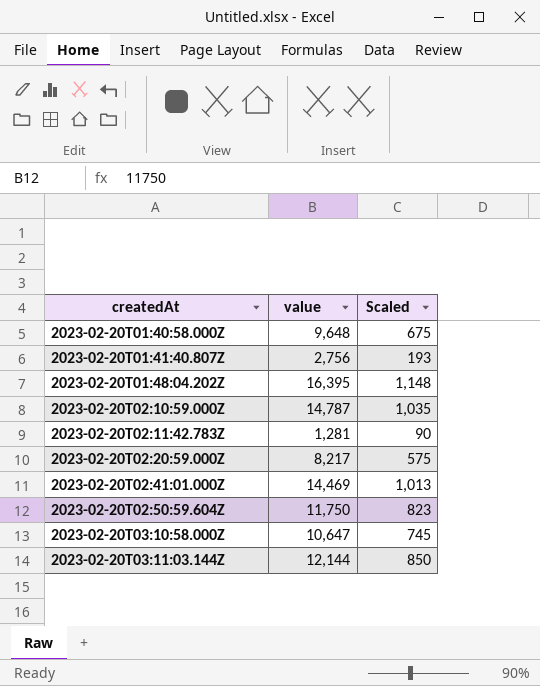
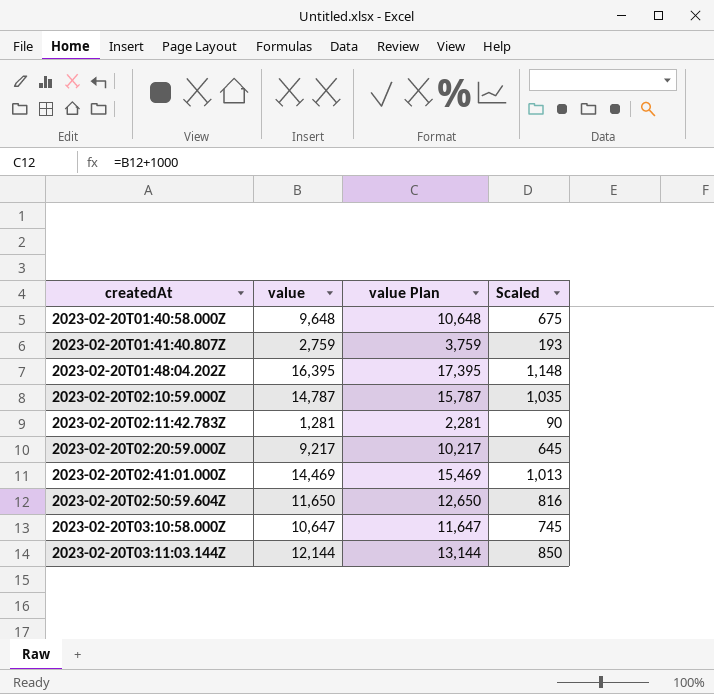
column value Plan | formula: none -> [value] + 1000
2023-02-20T01:41:40.807Z | value: 2,756 -> 2,759
2023-02-20T02:20:59.000Z | value: 8,217 -> 9,217
2023-02-20T02:20:59.000Z | Scaled: 575 -> 645
2023-02-20T02:50:59.604Z | value: 11,750 -> 11,650
2023-02-20T02:50:59.604Z | Scaled: 823 -> 816

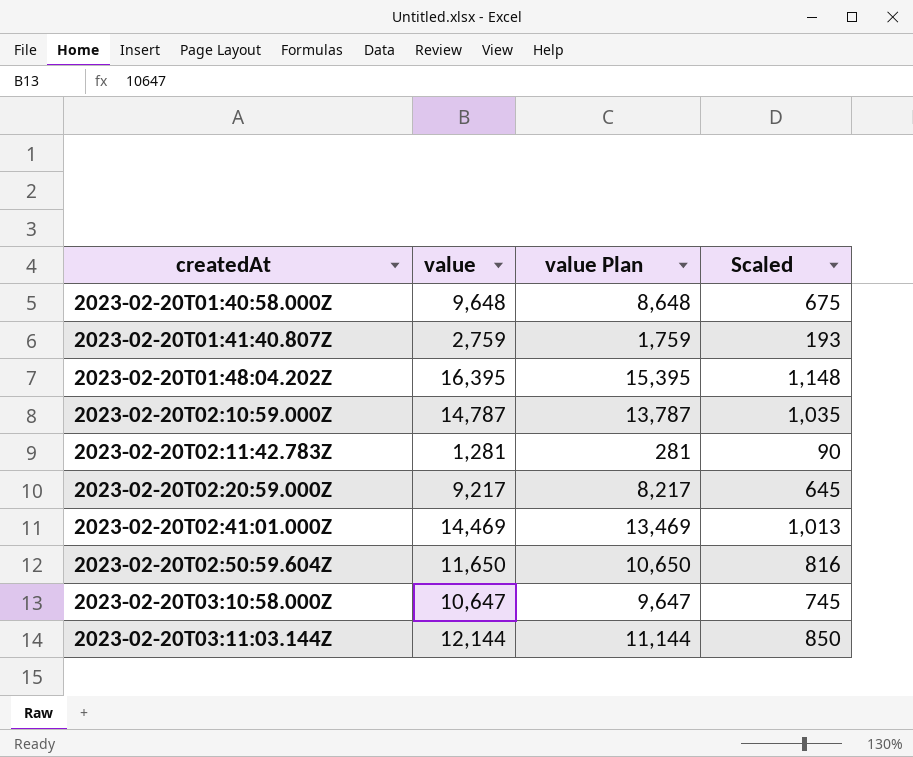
column value Plan | formula: [value] + 1000 -> [value] - 1000

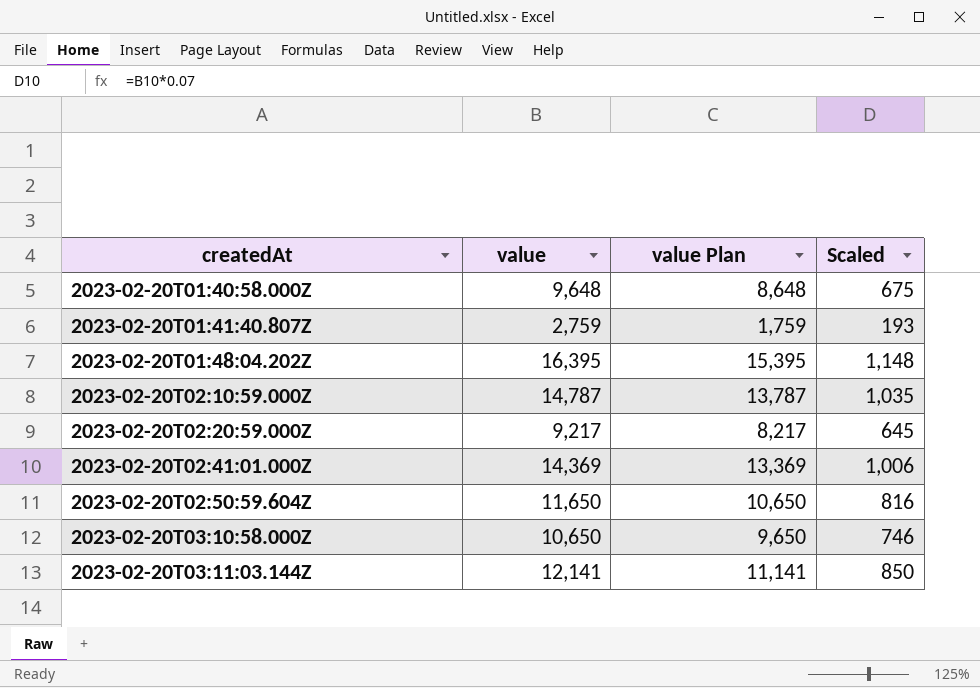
row 2023-02-20T02:11:42.783Z: 1,281 | 281 | 90 -> none
2023-02-20T02:41:01.000Z | value: 14,469 -> 14,369
2023-02-20T02:41:01.000Z | value Plan: 13,469 -> 13,369
2023-02-20T02:41:01.000Z | Scaled: 1,013 -> 1,006
2023-02-20T03:10:58.000Z | value: 10,647 -> 10,650
2023-02-20T03:10:58.000Z | value Plan: 9,647 -> 9,650
2023-02-20T03:10:58.000Z | Scaled: 745 -> 746
2023-02-20T03:11:03.144Z | value: 12,144 -> 12,141
2023-02-20T03:11:03.144Z | value Plan: 11,144 -> 11,141

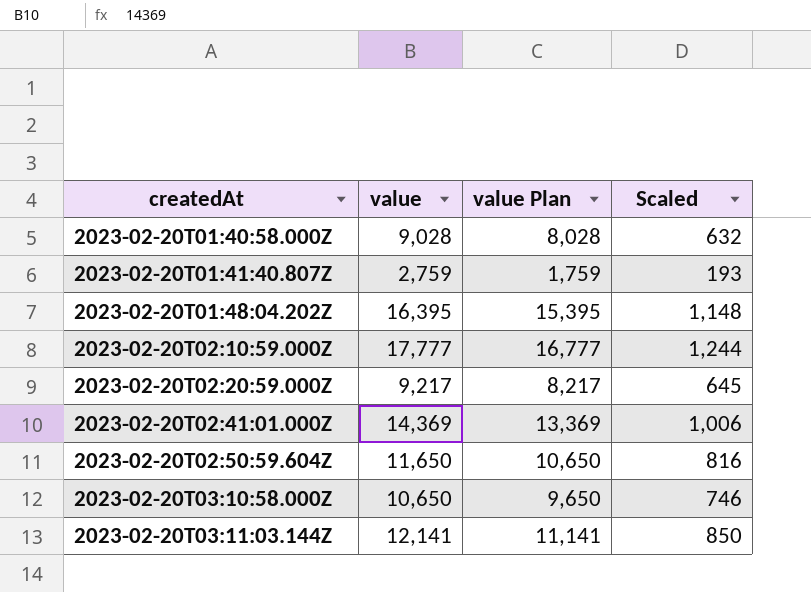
2023-02-20T01:40:58.000Z | value: 9,648 -> 9,028
2023-02-20T01:40:58.000Z | value Plan: 8,648 -> 8,028
2023-02-20T01:40:58.000Z | Scaled: 675 -> 632
2023-02-20T02:10:59.000Z | value: 14,787 -> 17,777
2023-02-20T02:10:59.000Z | value Plan: 13,787 -> 16,777
2023-02-20T02:10:59.000Z | Scaled: 1,035 -> 1,244

